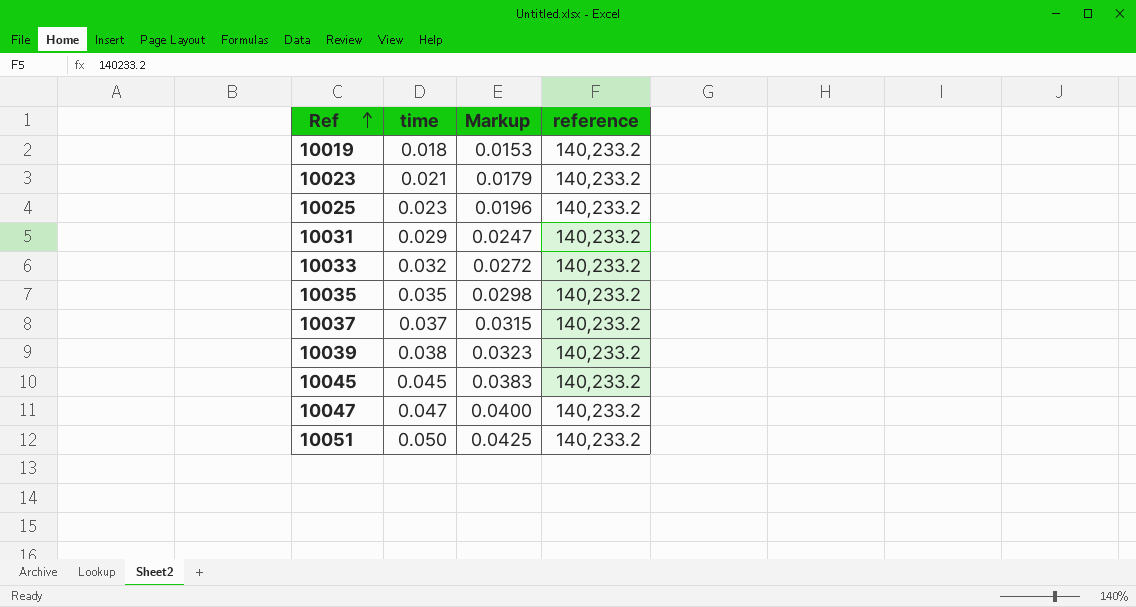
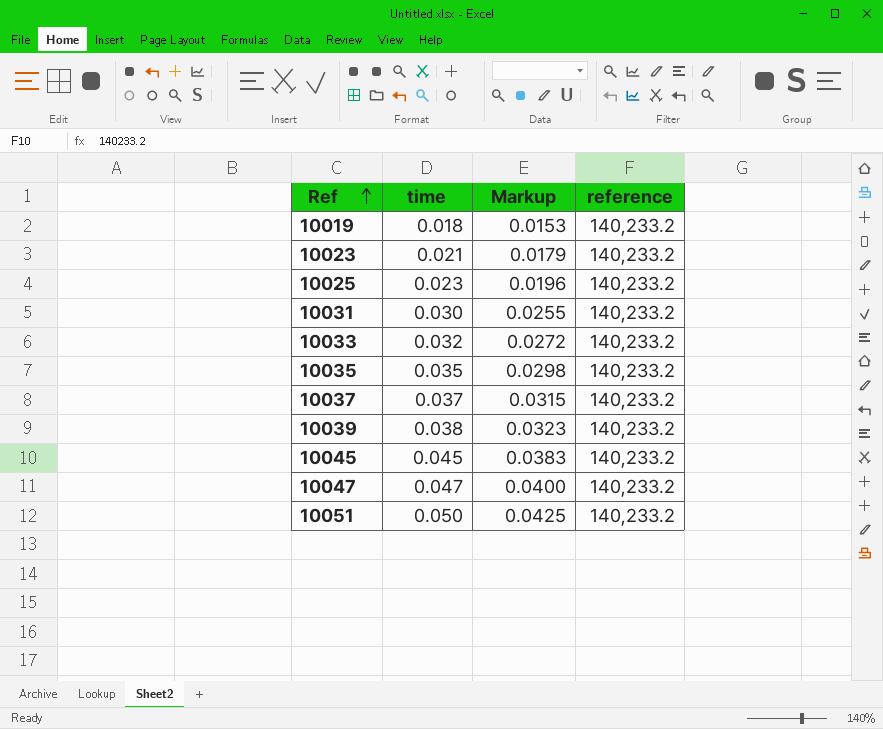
10031 | time: 0.029 -> 0.030
10031 | Markup: 0.0247 -> 0.0255

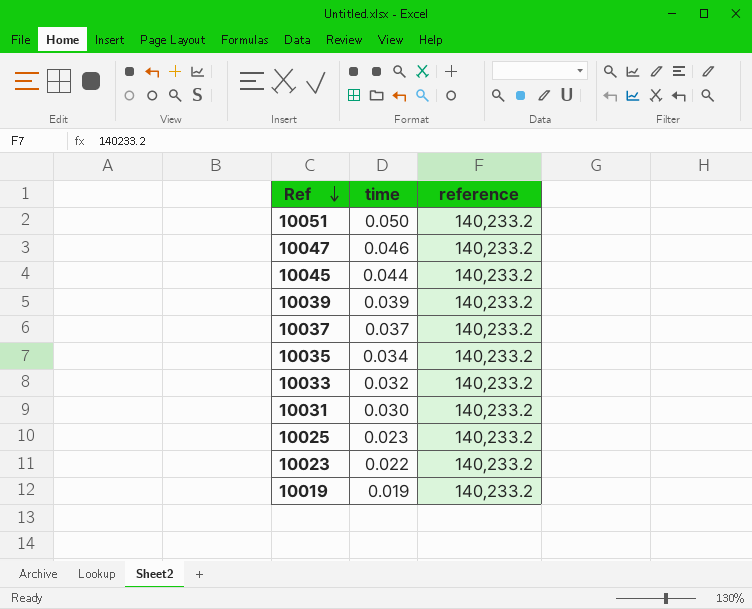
row order: Ref ascending -> Ref descending
column Markup | formula: [time] * 0.85 -> none
10047 | time: 0.047 -> 0.046
10045 | time: 0.045 -> 0.044
10039 | time: 0.038 -> 0.039
10035 | time: 0.035 -> 0.034
10023 | time: 0.021 -> 0.022
10019 | time: 0.018 -> 0.019

